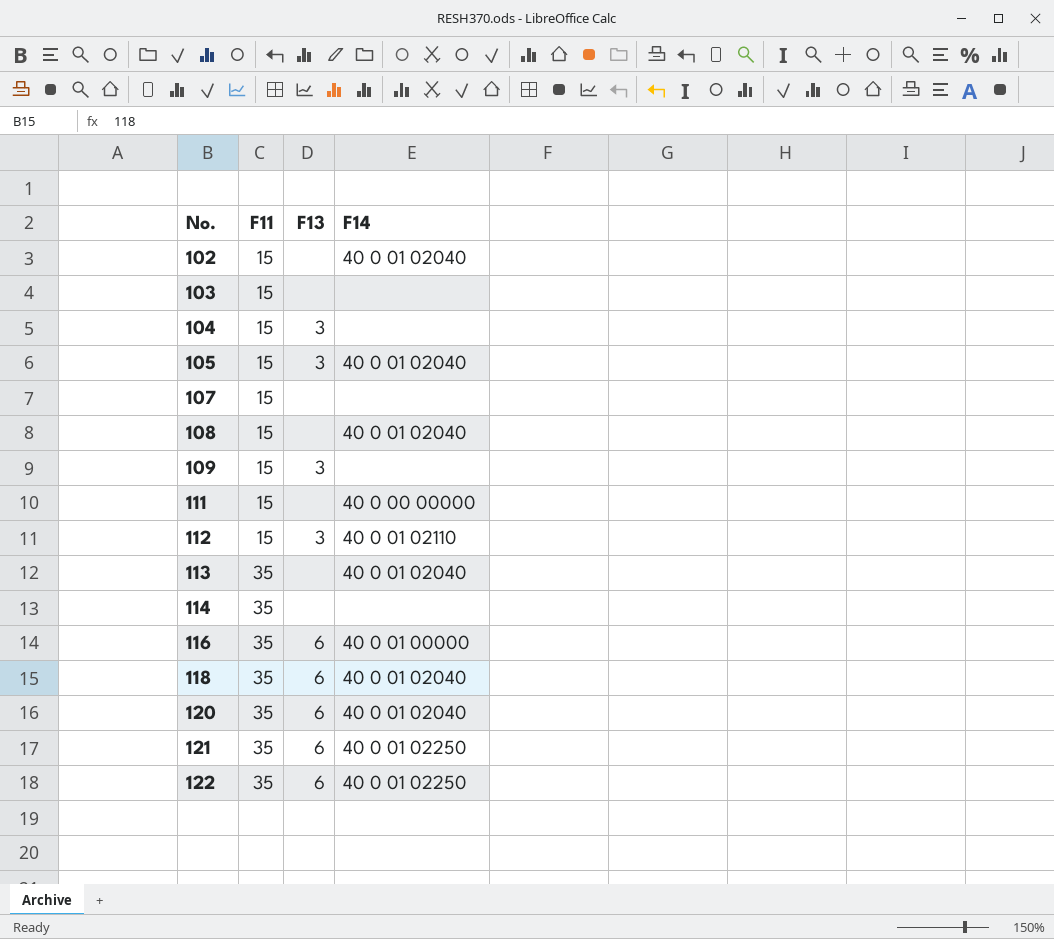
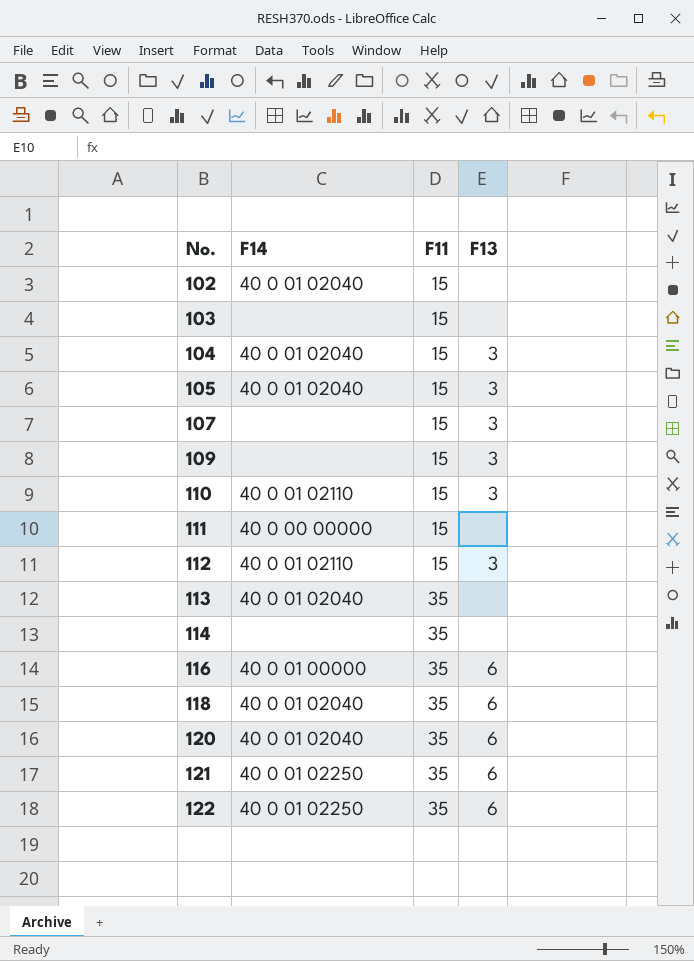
column F14 | position: 4 -> 2
row 108: 15 | none | 40 0 01 02040 -> none
104 | F14: none -> 40 0 01 02040
107 | F13: none -> 3
row 110: none -> 40 0 01 02110 | 15 | 3

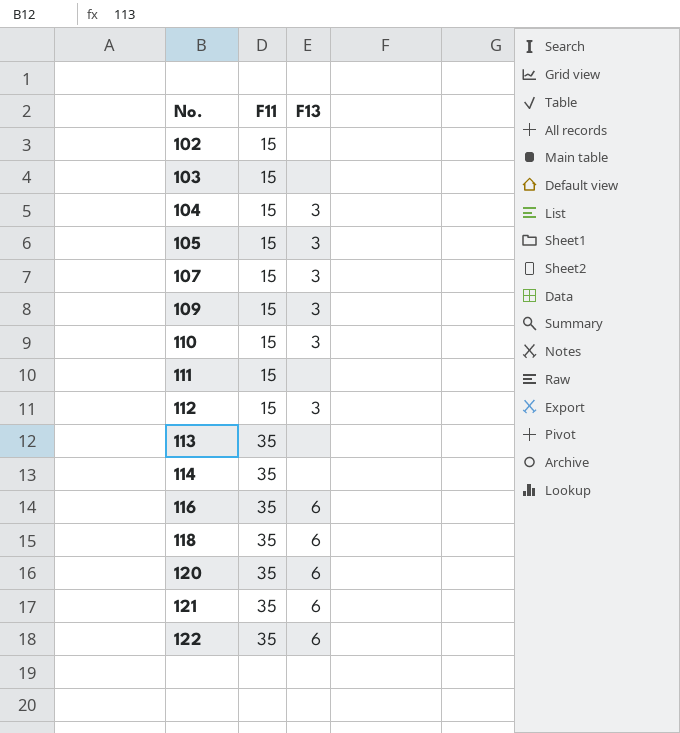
column F14 | position: 2 -> none

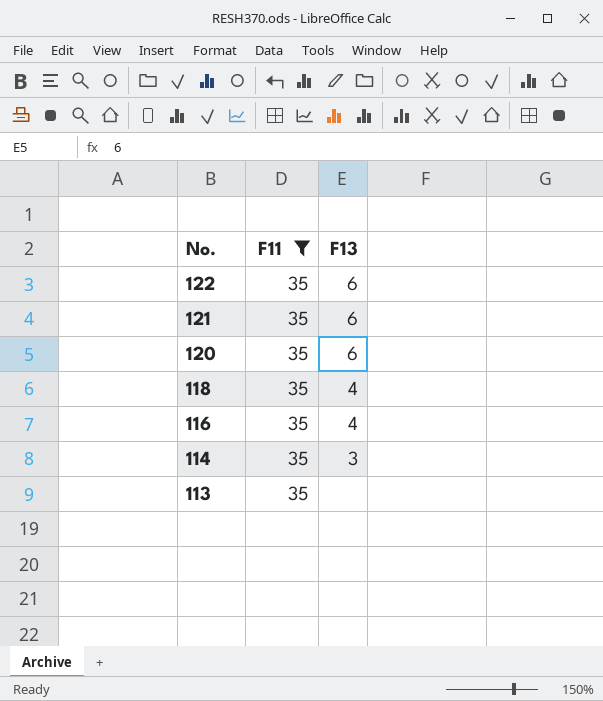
filter: none -> F11 = 35
row order: No. ascending -> No. descending
118 | F13: 6 -> 4
116 | F13: 6 -> 4
114 | F13: none -> 3

